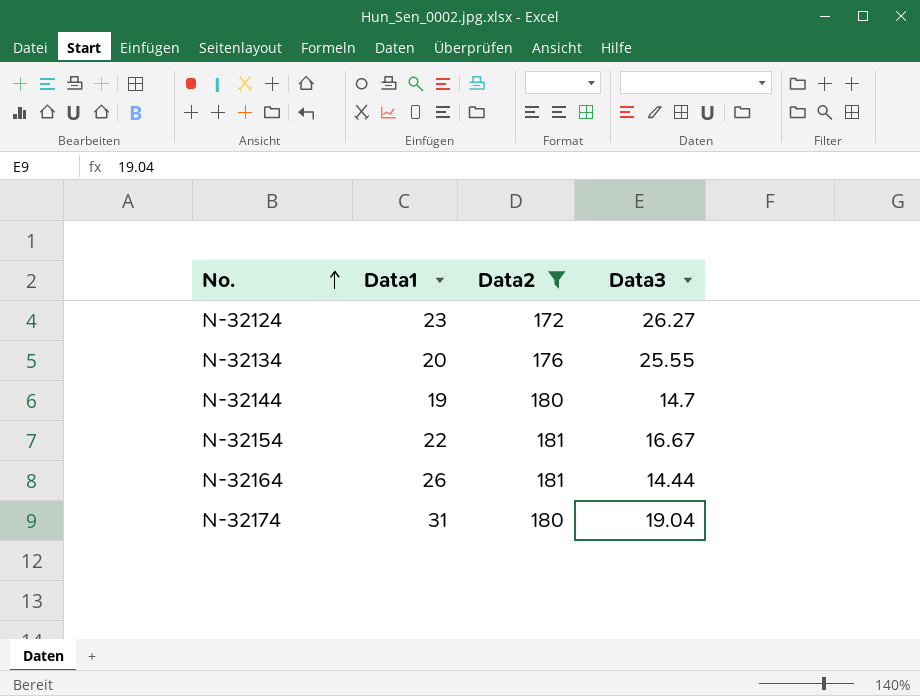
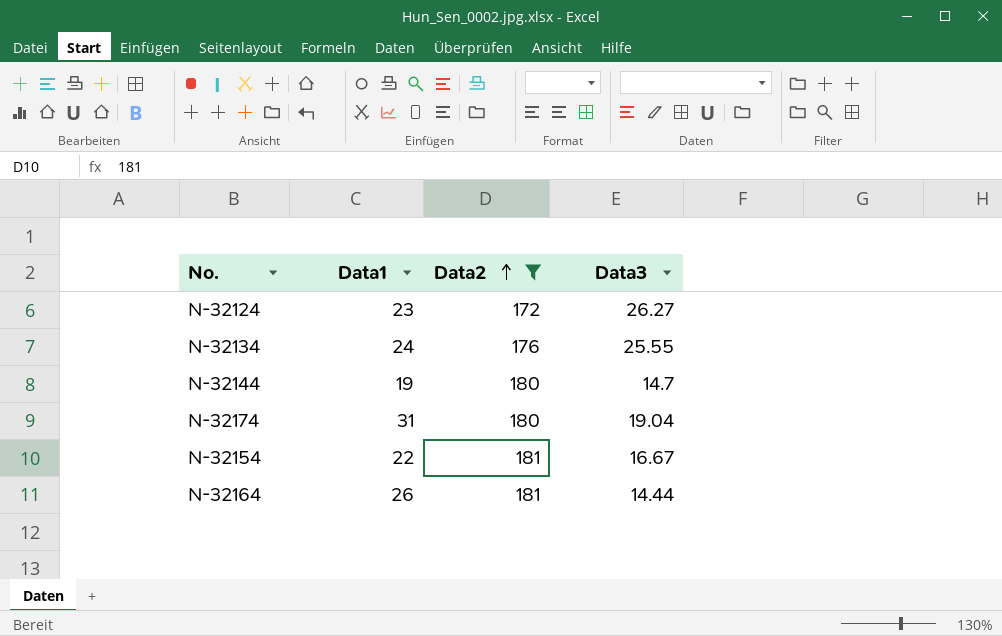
row order: No. ascending -> Data2 ascending
N-32134 | Data1: 20 -> 24

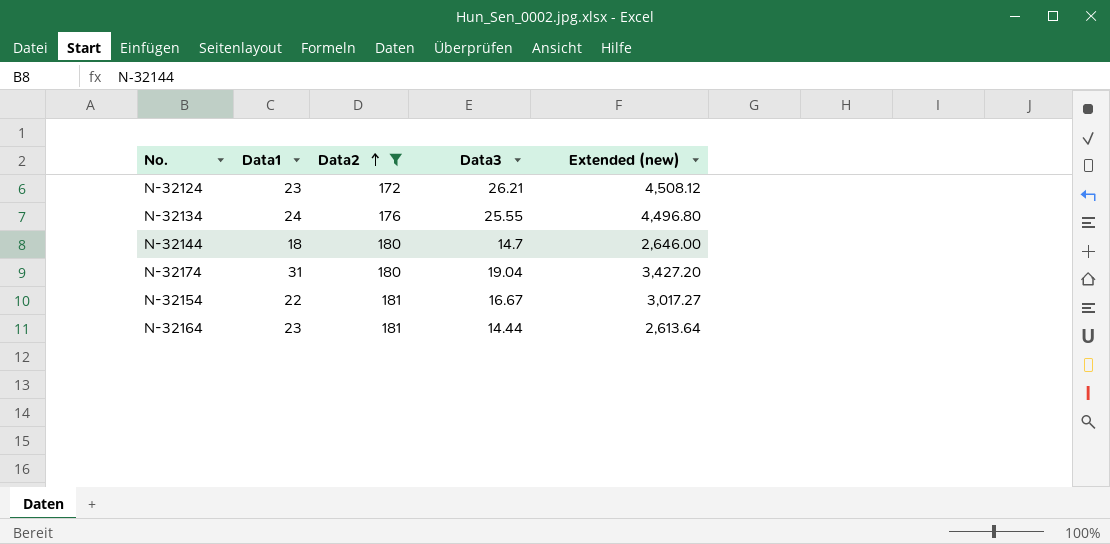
column Extended (new) | formula: none -> [Data2] * [Data3]
N-32124 | Data3: 26.27 -> 26.21
N-32144 | Data1: 19 -> 18
N-32164 | Data1: 26 -> 23

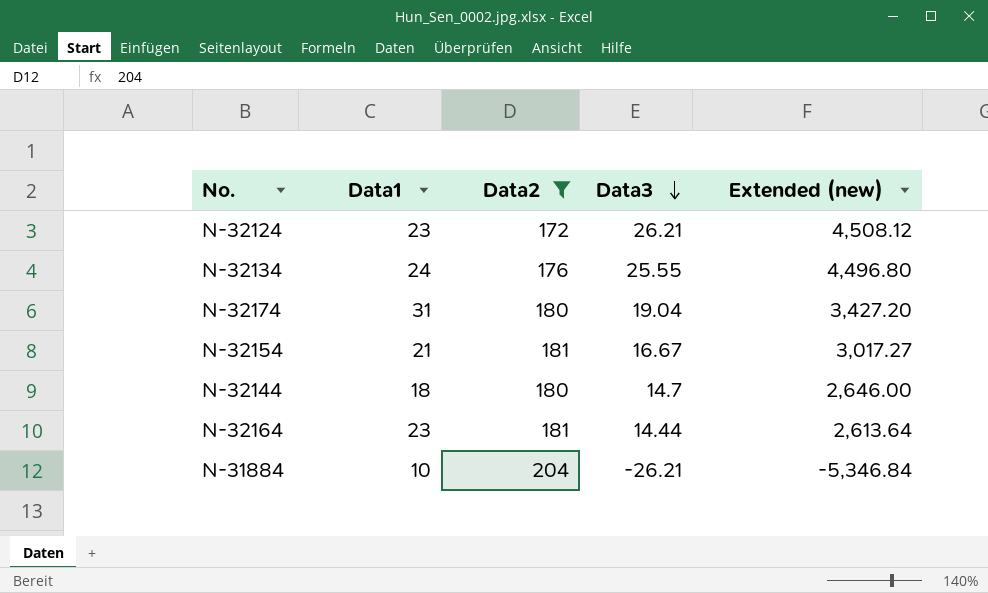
row order: Data2 ascending -> Data3 descending
N-32154 | Data1: 22 -> 21
row N-31884: none -> 10 | 204 | -26.21 | -5,346.84

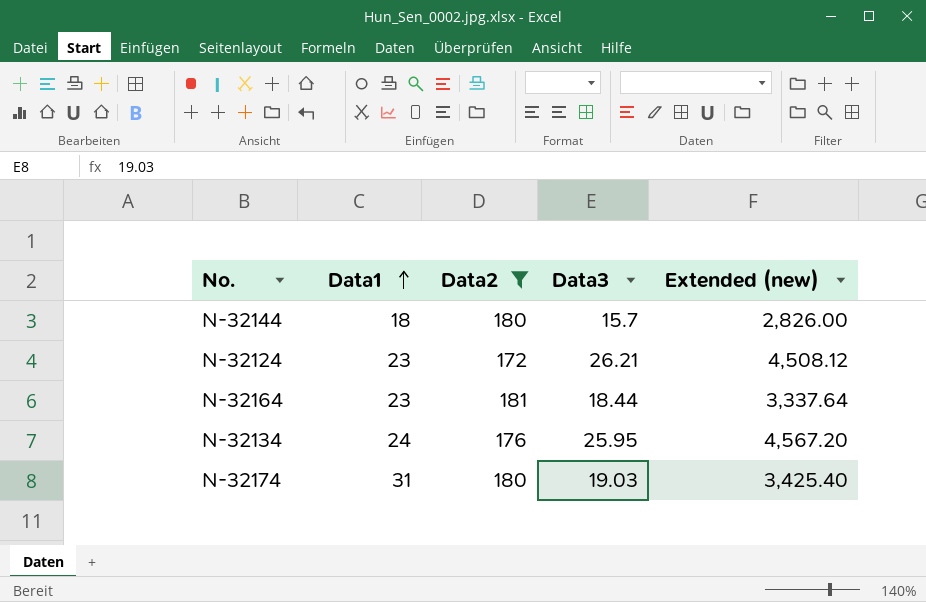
row order: Data3 descending -> Data1 ascending
row N-32154: 21 | 181 | 16.67 | 3,017.27 -> none
row N-31884: 10 | 204 | -26.21 | -5,346.84 -> none
N-32144 | Data3: 14.7 -> 15.7
N-32144 | Extended (new): 2,646.00 -> 2,826.00
N-32164 | Data3: 14.44 -> 18.44
N-32164 | Extended (new): 2,613.64 -> 3,337.64
N-32134 | Data3: 25.55 -> 25.95
N-32134 | Extended (new): 4,496.80 -> 4,567.20
N-32174 | Data3: 19.04 -> 19.03
N-32174 | Extended (new): 3,427.20 -> 3,425.40

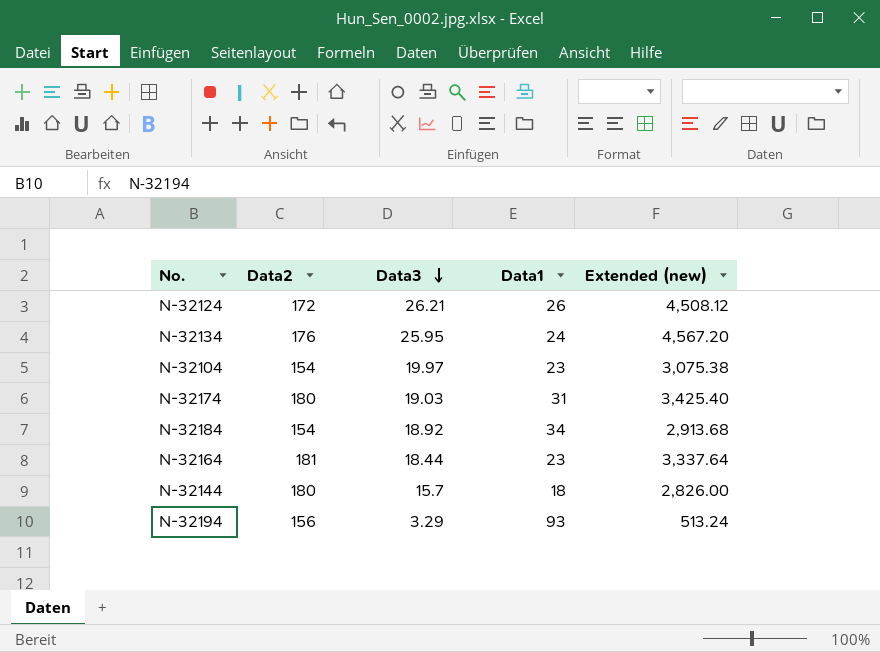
filter: Data2 >= 172 -> none
row order: Data1 ascending -> Data3 descending
column Data1 | position: 2 -> 4
N-32124 | Data1: 23 -> 26

